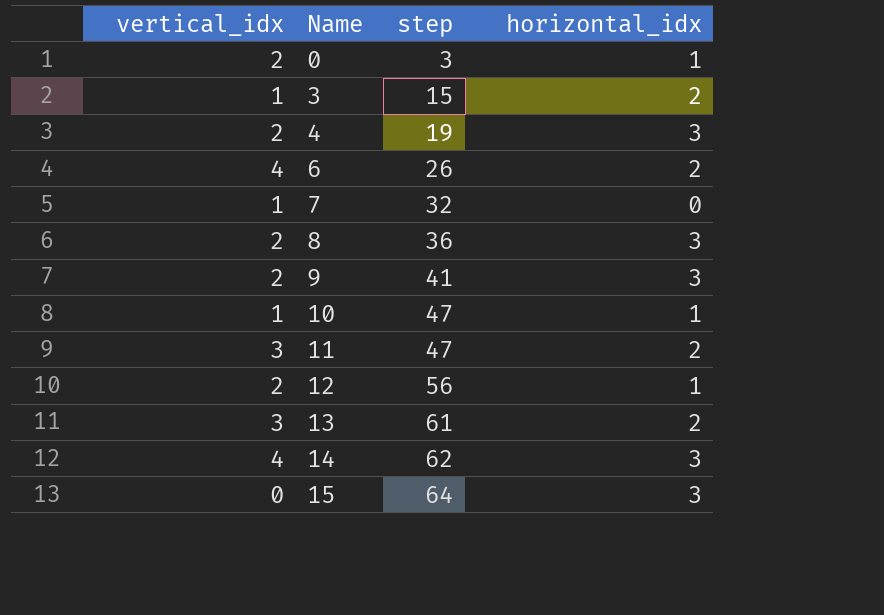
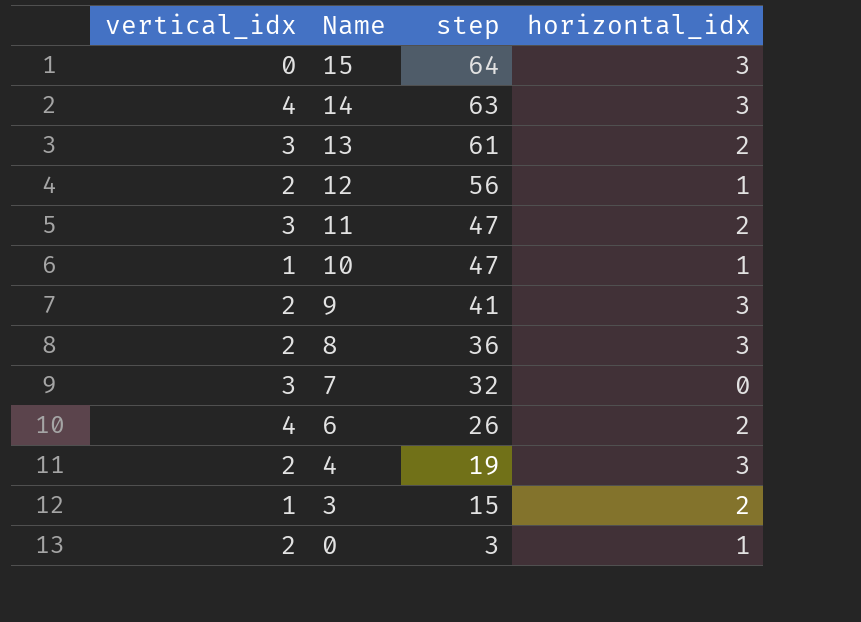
row order: Name ascending -> Name descending
14 | step: 62 -> 63
7 | vertical_idx: 1 -> 3

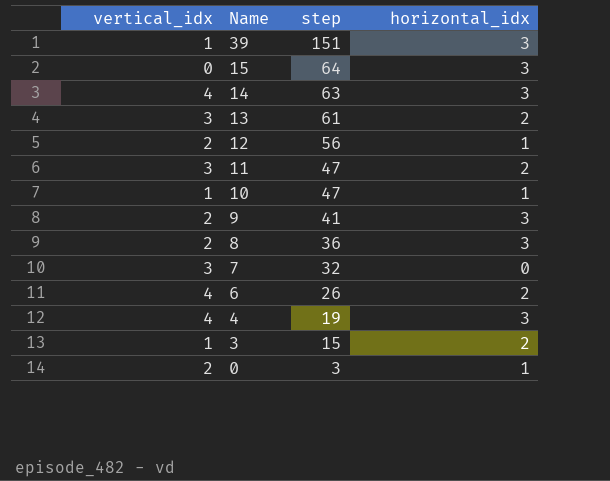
row 39: none -> 1 | 151 | 3
4 | vertical_idx: 2 -> 4

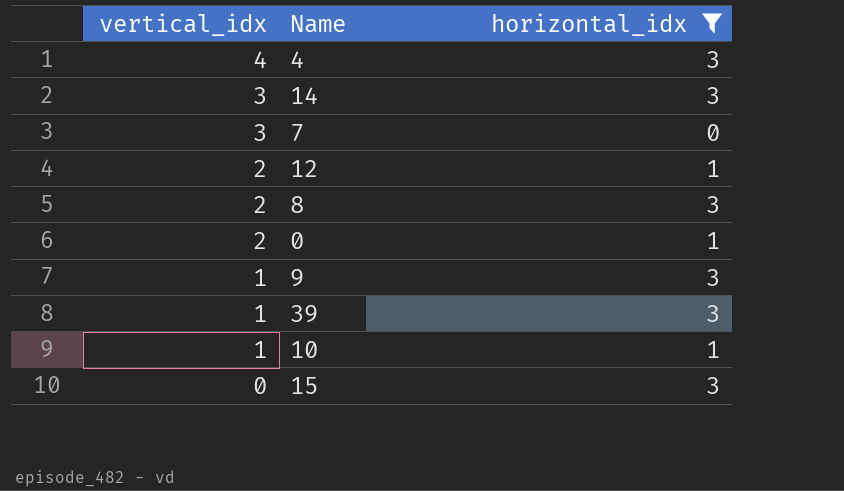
filter: none -> horizontal_idx != 2
row order: Name descending -> vertical_idx descending
column step | position: 3 -> none
14 | vertical_idx: 4 -> 3
9 | vertical_idx: 2 -> 1

